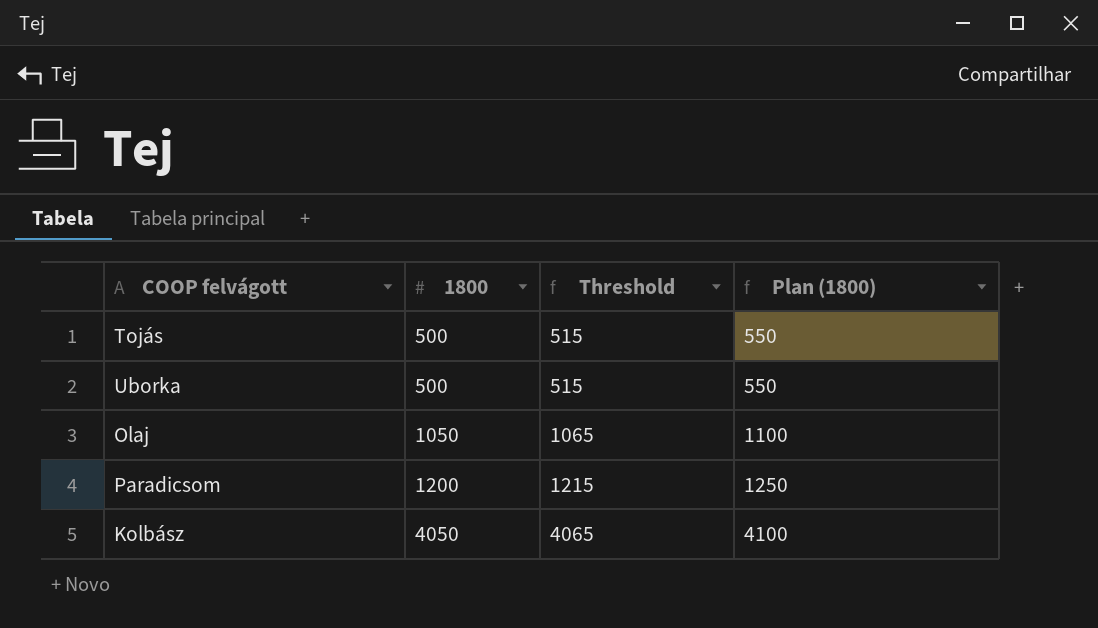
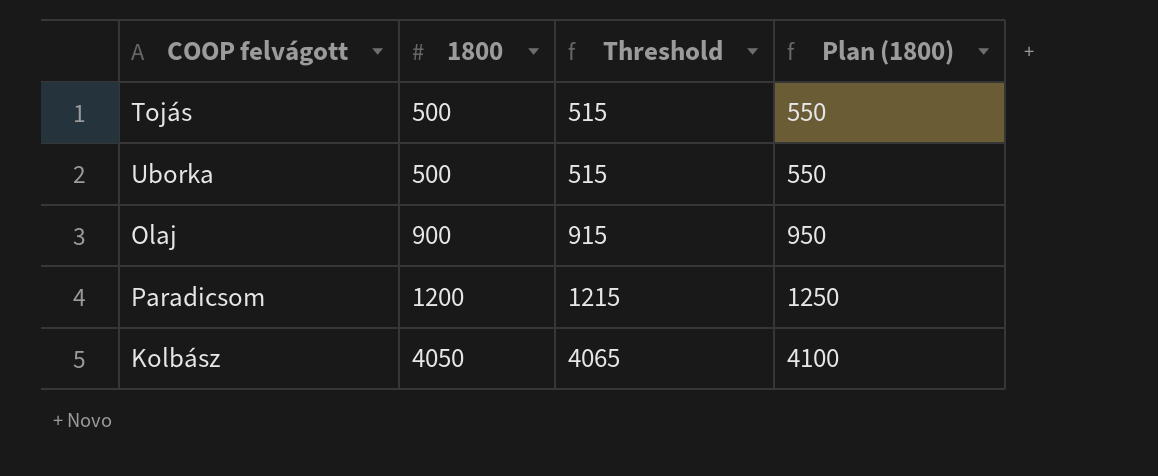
Olaj | 1800: 1050 -> 900
Olaj | Threshold: 1065 -> 915
Olaj | Plan (1800): 1100 -> 950

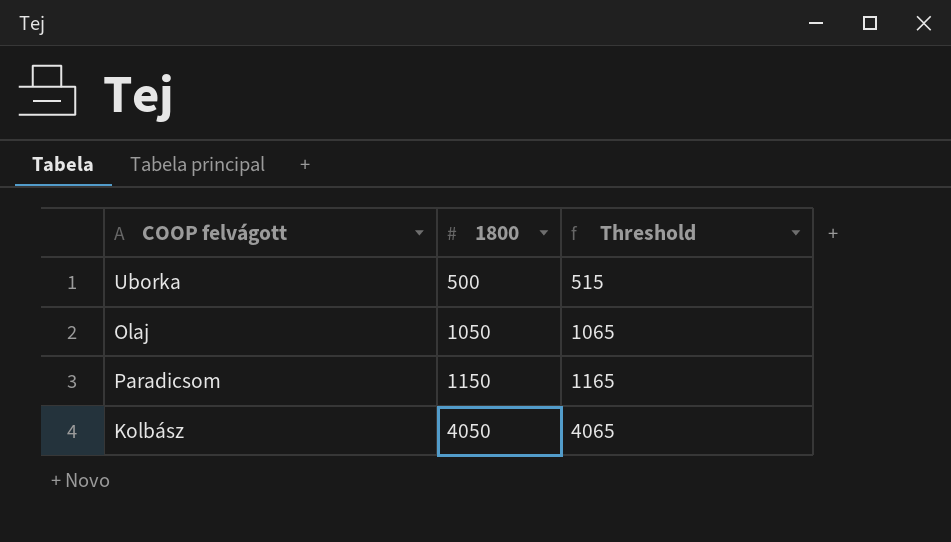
column Plan (1800) | formula: [1800] + 50 -> none
row Tojás: 500 | 515 | 550 -> none
Olaj | 1800: 900 -> 1050
Olaj | Threshold: 915 -> 1065
Paradicsom | 1800: 1200 -> 1150
Paradicsom | Threshold: 1215 -> 1165

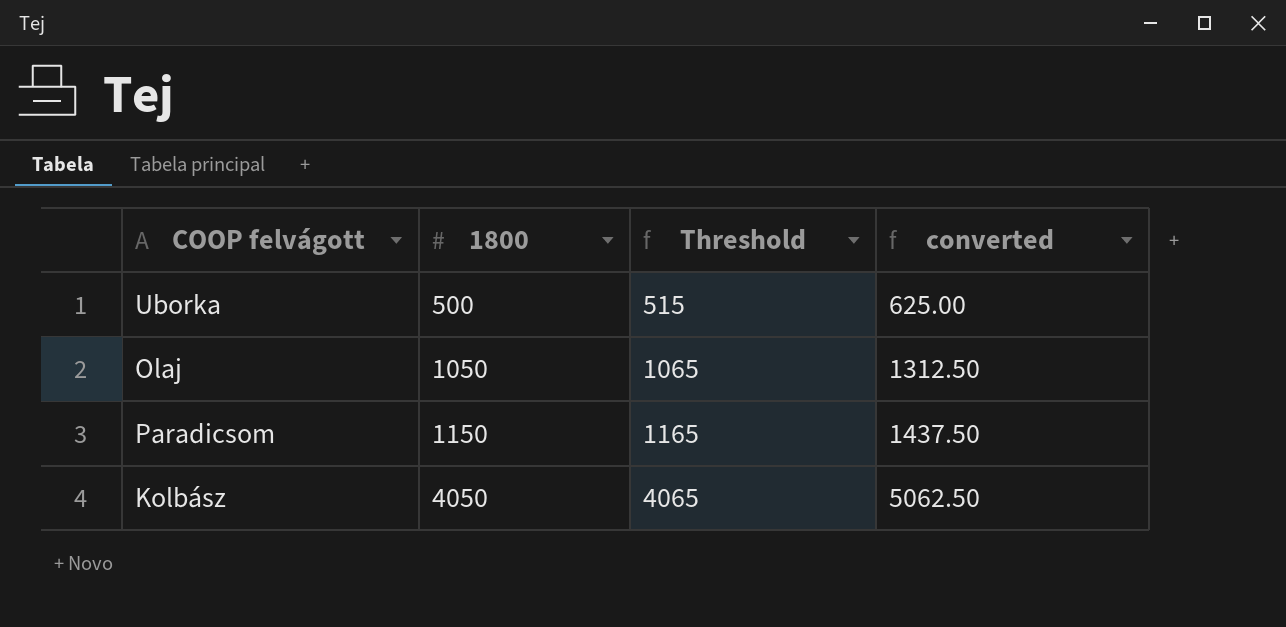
column converted | formula: none -> [1800] * 1.25

